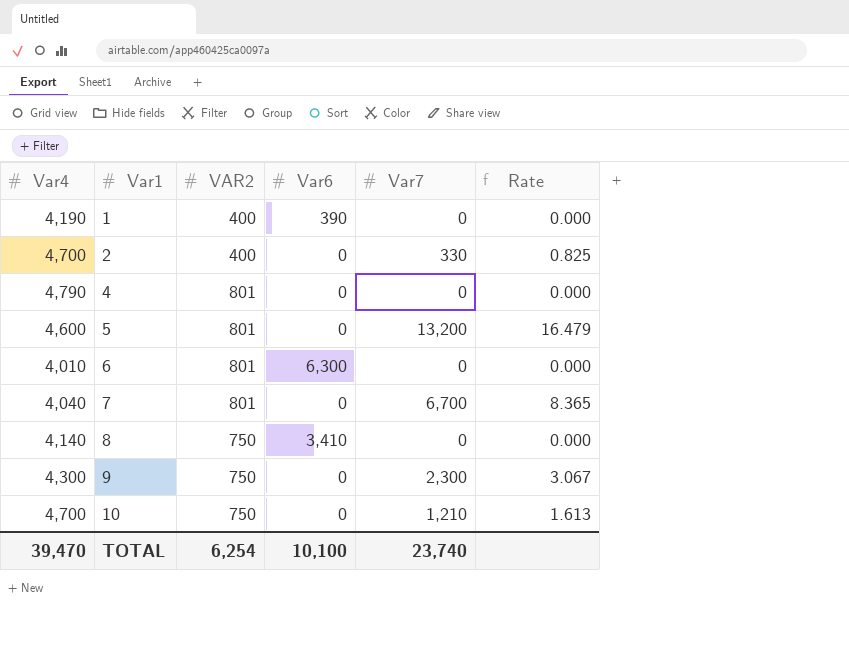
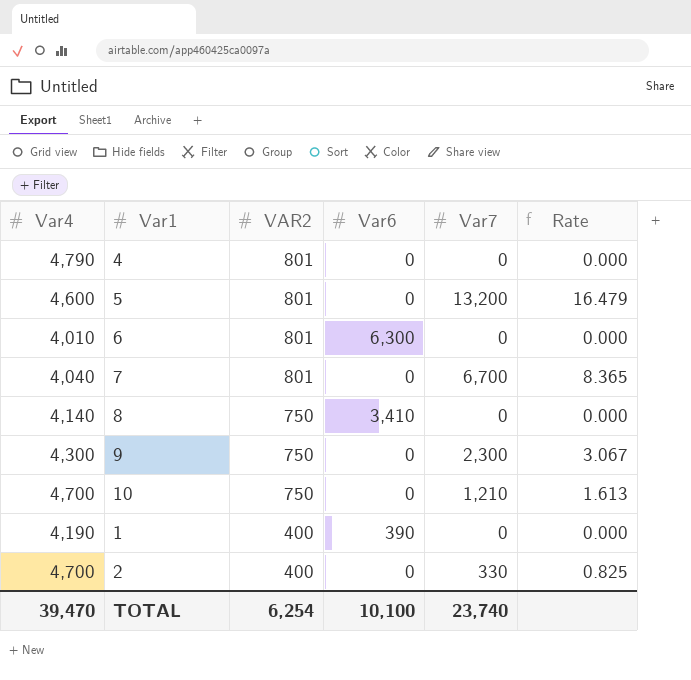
row order: Var1 ascending -> VAR2 descending

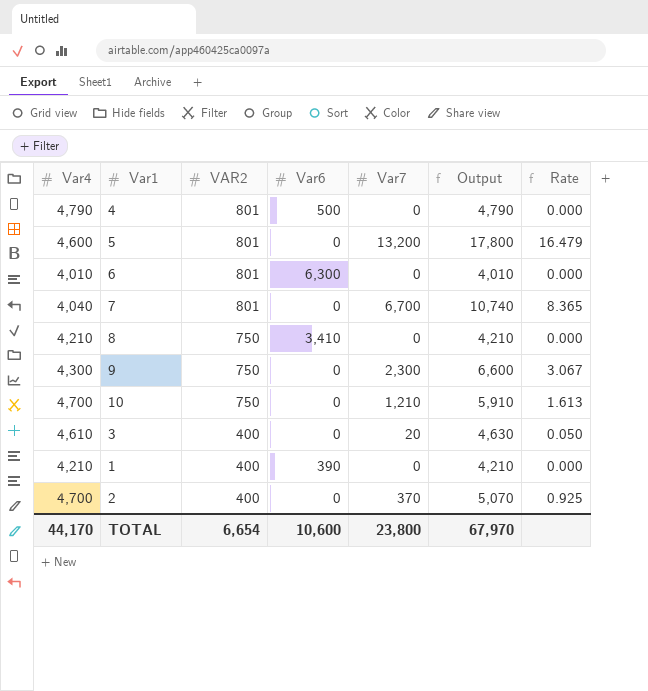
column Output | formula: none -> [Var4] + [Var7]
4 | Var6: 0 -> 500
8 | Var4: 4,140 -> 4,210
row 3: none -> 4,610 | 400 | 0 | 20 | 4,630 | 0.050
1 | Var4: 4,190 -> 4,210
2 | Var7: 330 -> 370
2 | Rate: 0.825 -> 0.925
TOTAL | Var4: 39,470 -> 44,170
TOTAL | VAR2: 6,254 -> 6,654
TOTAL | Var6: 10,100 -> 10,600
TOTAL | Var7: 23,740 -> 23,800

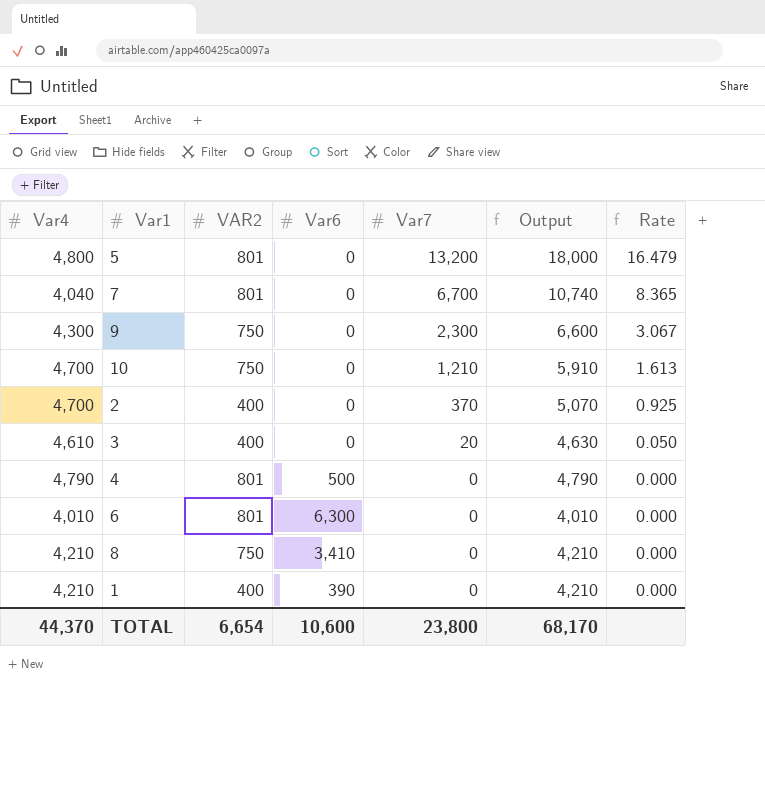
row order: VAR2 descending -> Var7 descending
5 | Var4: 4,600 -> 4,800
5 | Output: 17,800 -> 18,000
TOTAL | Var4: 44,170 -> 44,370
TOTAL | Output: 67,970 -> 68,170

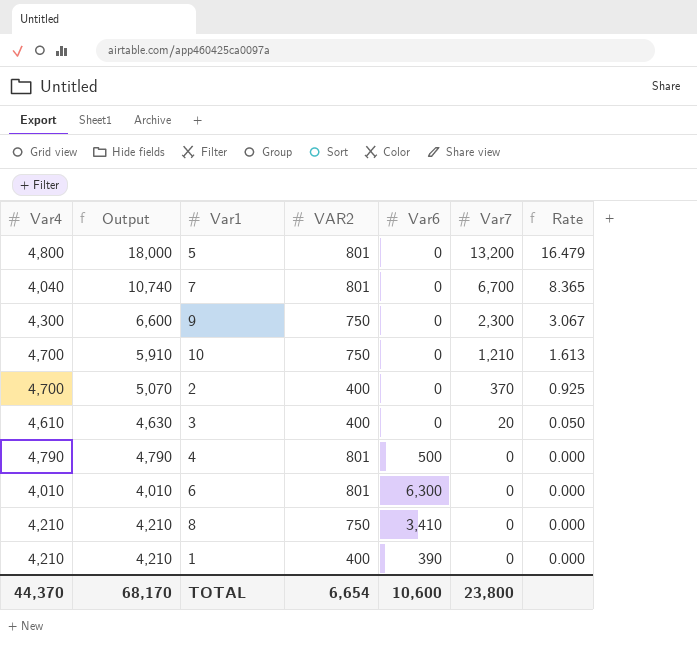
column Output | position: 6 -> 2

